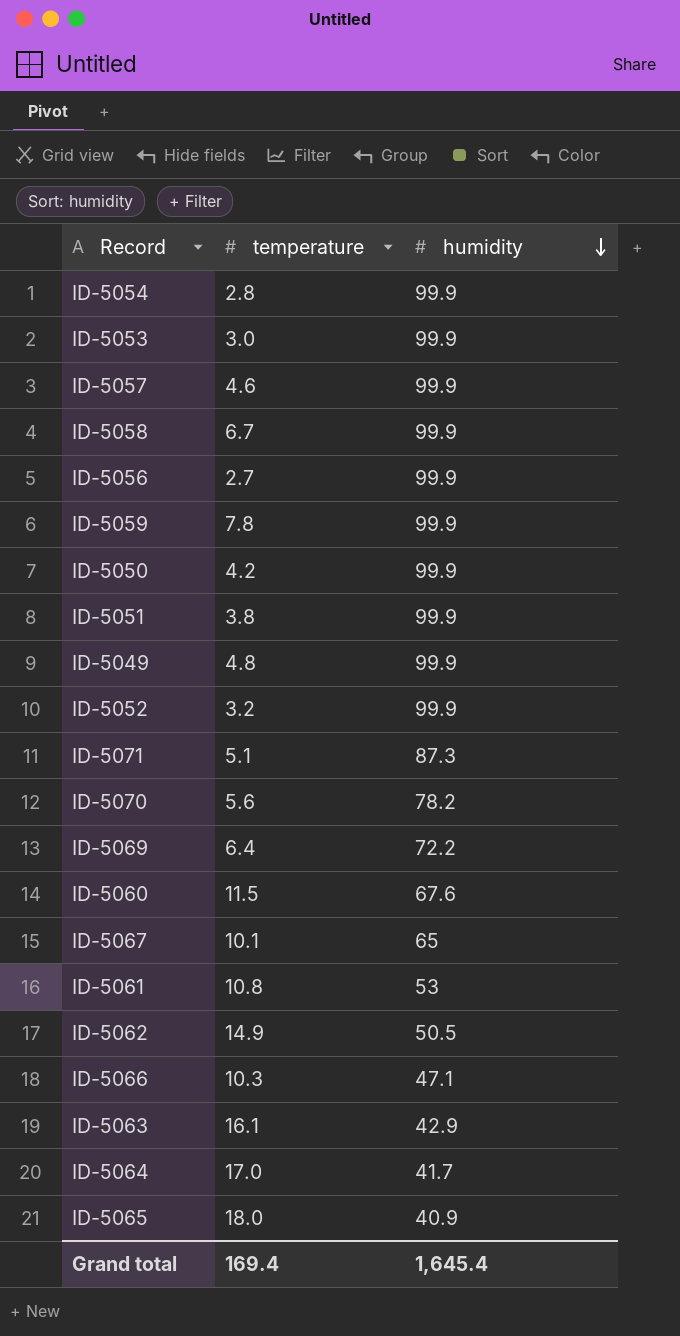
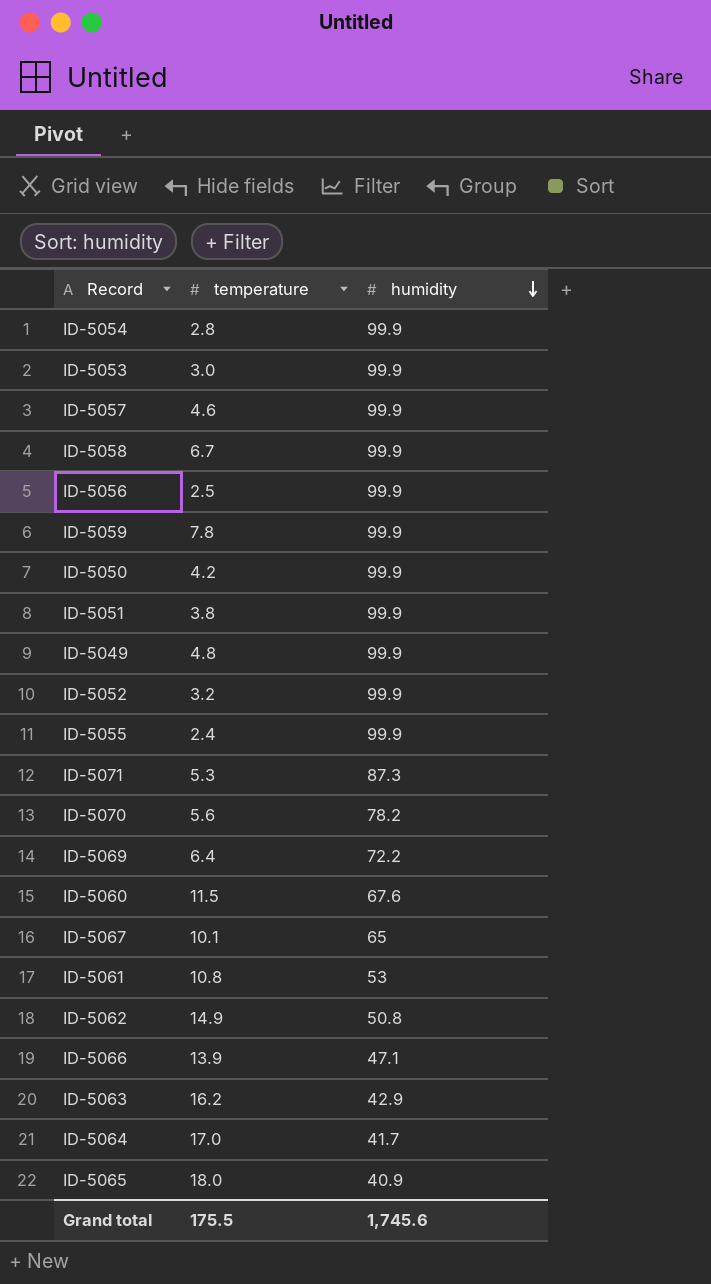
ID-5056 | temperature: 2.7 -> 2.5
row ID-5055: none -> 2.4 | 99.9
ID-5071 | temperature: 5.1 -> 5.3
ID-5062 | humidity: 50.5 -> 50.8
ID-5066 | temperature: 10.3 -> 13.9
ID-5063 | temperature: 16.1 -> 16.2
Grand total | temperature: 169.4 -> 175.5
Grand total | humidity: 1,645.4 -> 1,745.6

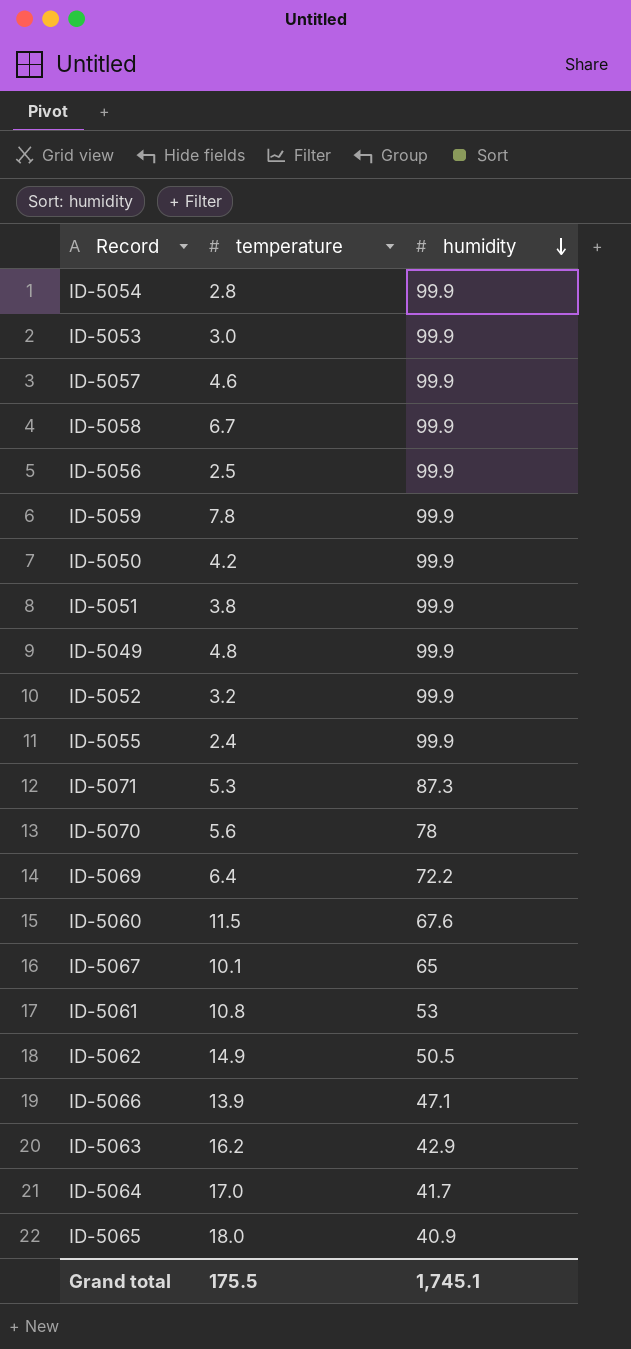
ID-5070 | humidity: 78.2 -> 78
ID-5062 | humidity: 50.8 -> 50.5
Grand total | humidity: 1,745.6 -> 1,745.1

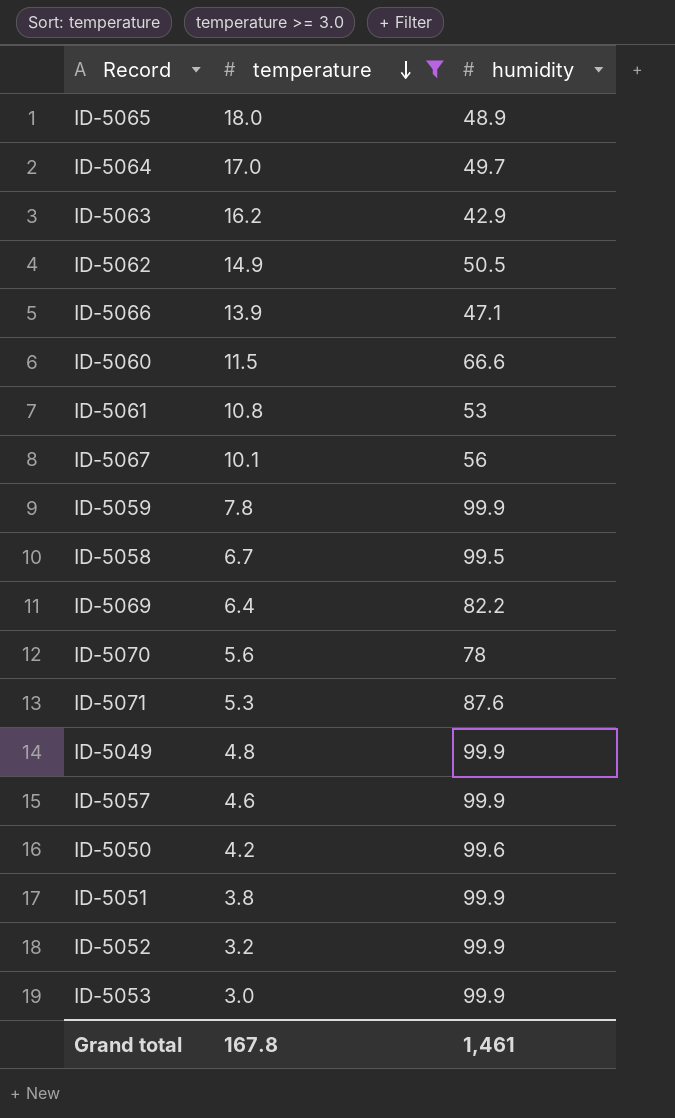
filter: none -> temperature >= 3.0
row order: humidity descending -> temperature descending
ID-5065 | humidity: 40.9 -> 48.9
ID-5064 | humidity: 41.7 -> 49.7
ID-5060 | humidity: 67.6 -> 66.6
ID-5067 | humidity: 65 -> 56
ID-5058 | humidity: 99.9 -> 99.5
ID-5069 | humidity: 72.2 -> 82.2
ID-5071 | humidity: 87.3 -> 87.6
ID-5050 | humidity: 99.9 -> 99.6
Grand total | temperature: 175.5 -> 167.8
Grand total | humidity: 1,745.1 -> 1,461

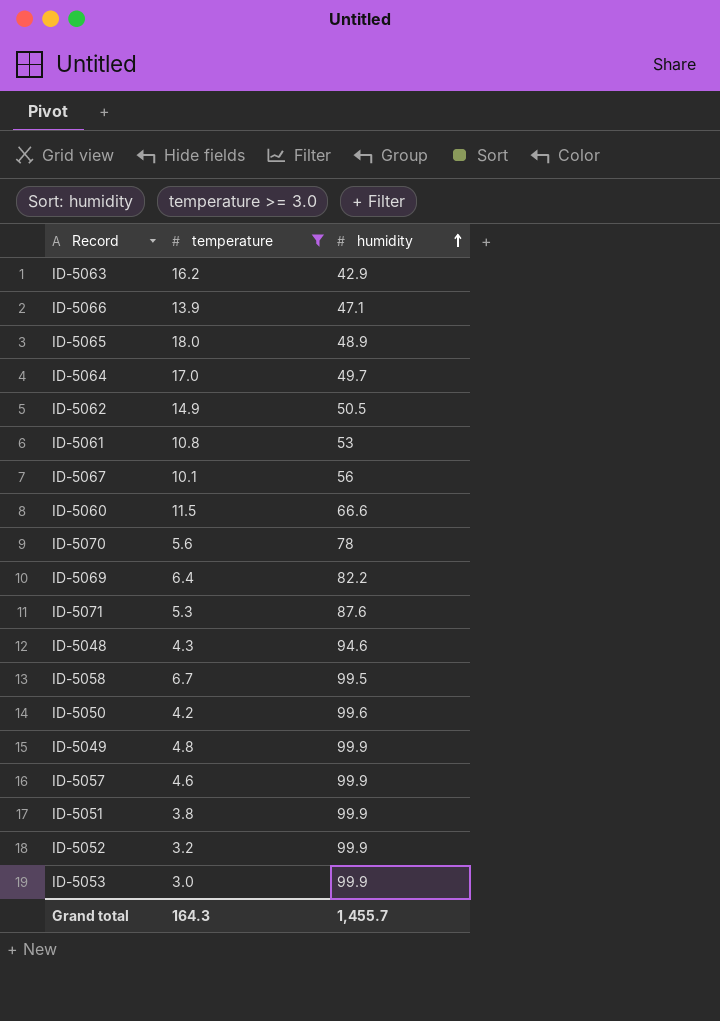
row order: temperature descending -> humidity ascending
row ID-5059: 7.8 | 99.9 -> none
row ID-5048: none -> 4.3 | 94.6
Grand total | temperature: 167.8 -> 164.3
Grand total | humidity: 1,461 -> 1,455.7

